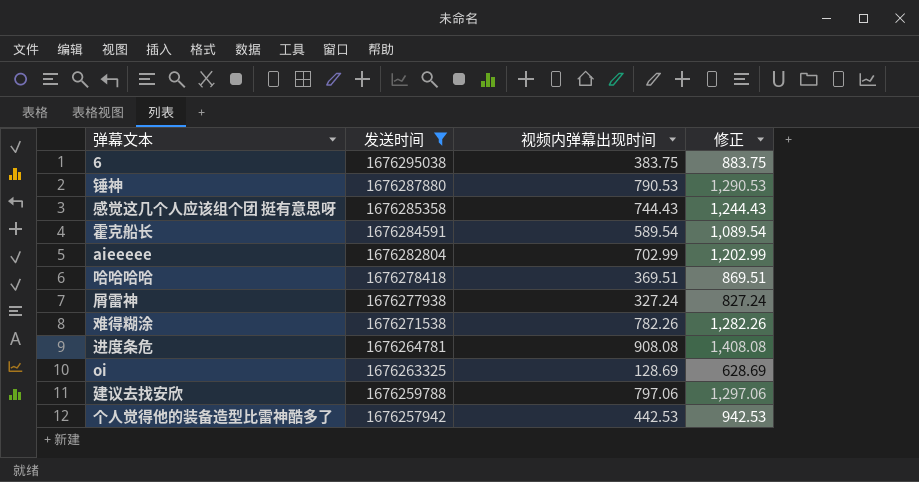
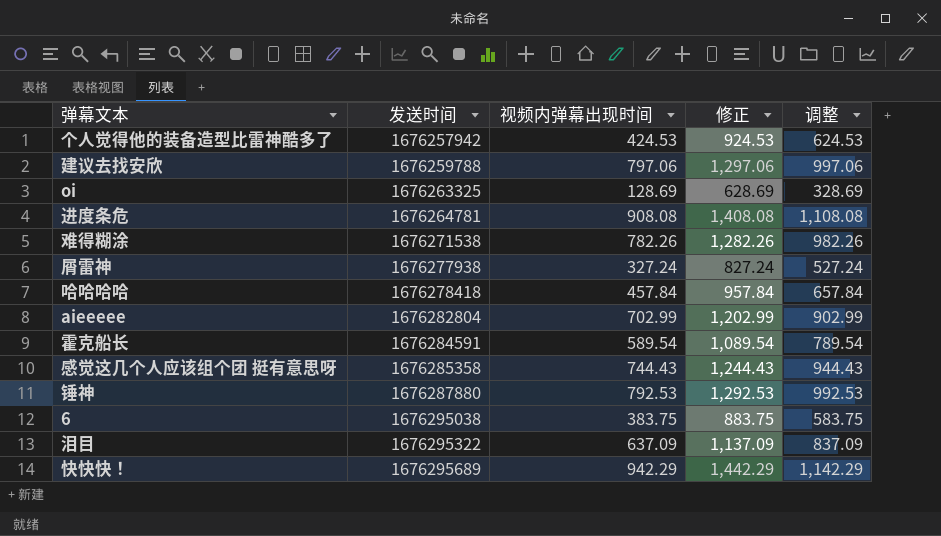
filter: 发送时间 <= 1676295038 -> none
row order: 发送时间 descending -> 发送时间 ascending
column 调整 | formula: none -> [视频内弹幕出现时间] + 200
个人觉得他的装备造型比雷神酷多了 | 视频内弹幕出现时间: 442.53 -> 424.53
个人觉得他的装备造型比雷神酷多了 | 修正: 942.53 -> 924.53
哈哈哈哈 | 视频内弹幕出现时间: 369.51 -> 457.84
哈哈哈哈 | 修正: 869.51 -> 957.84
锤神 | 视频内弹幕出现时间: 790.53 -> 792.53
锤神 | 修正: 1,290.53 -> 1,292.53

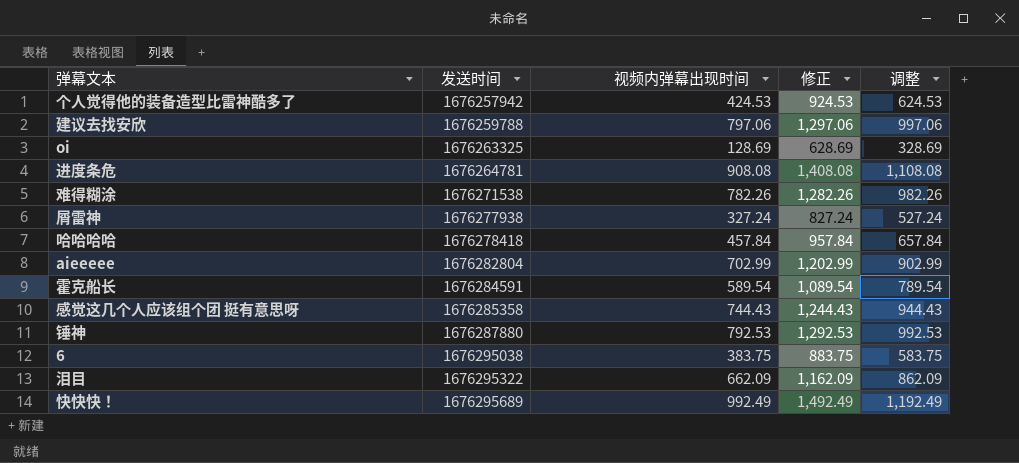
泪目 | 视频内弹幕出现时间: 637.09 -> 662.09
泪目 | 修正: 1,137.09 -> 1,162.09
泪目 | 调整: 837.09 -> 862.09
快快快！ | 视频内弹幕出现时间: 942.29 -> 992.49
快快快！ | 修正: 1,442.29 -> 1,492.49
快快快！ | 调整: 1,142.29 -> 1,192.49

